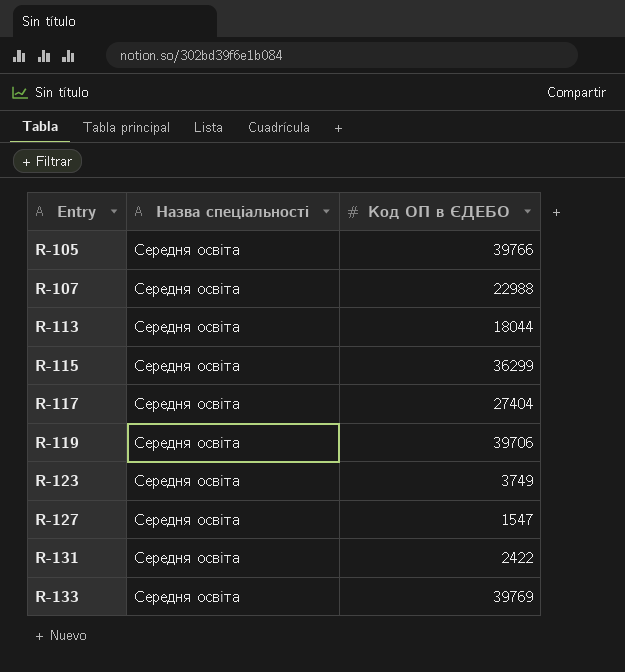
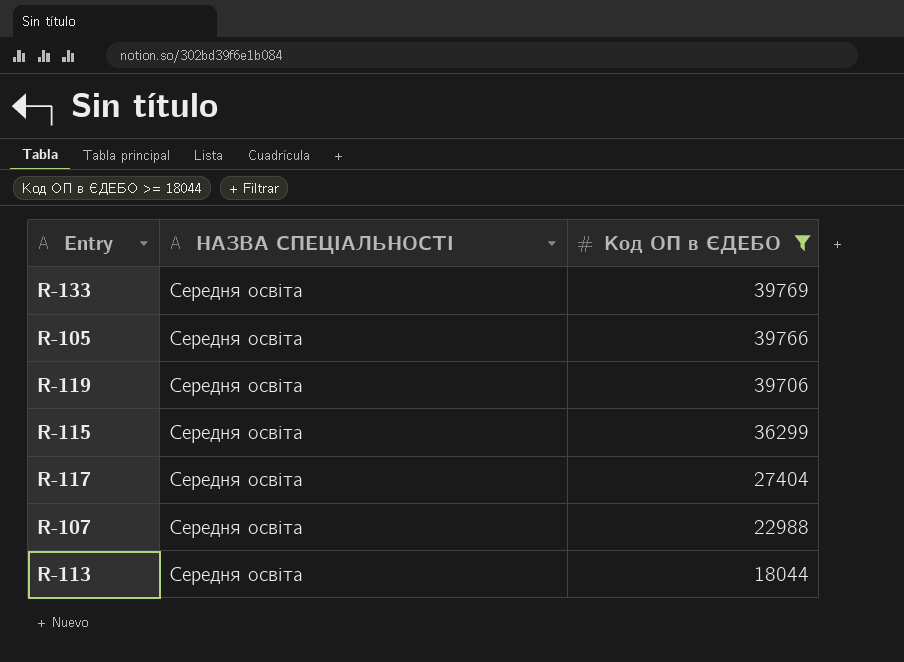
filter: none -> Код ОП в ЄДЕБО >= 18044
row order: Entry ascending -> Код ОП в ЄДЕБО descending
column name: Назва спеціальності -> НАЗВА СПЕЦІАЛЬНОСТІ

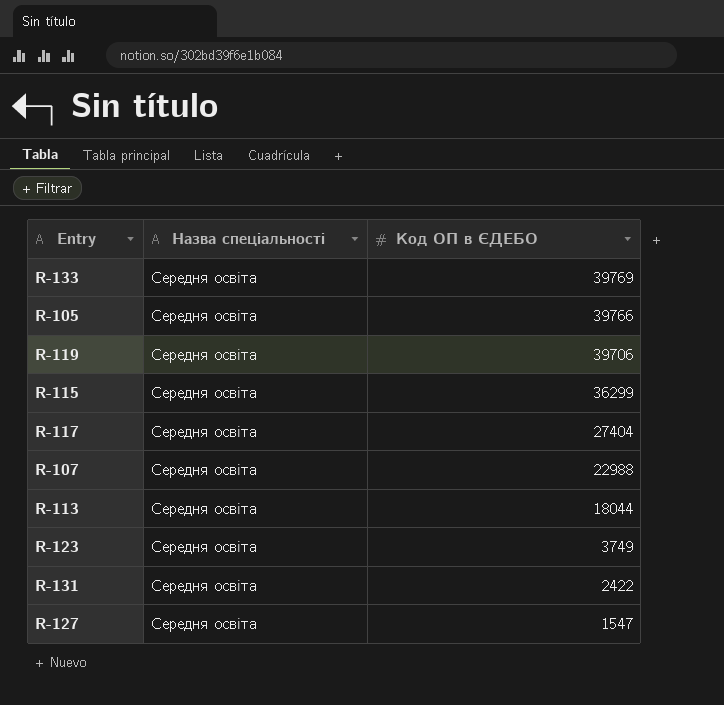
filter: Код ОП в ЄДЕБО >= 18044 -> none
column name: НАЗВА СПЕЦІАЛЬНОСТІ -> Назва спеціальності

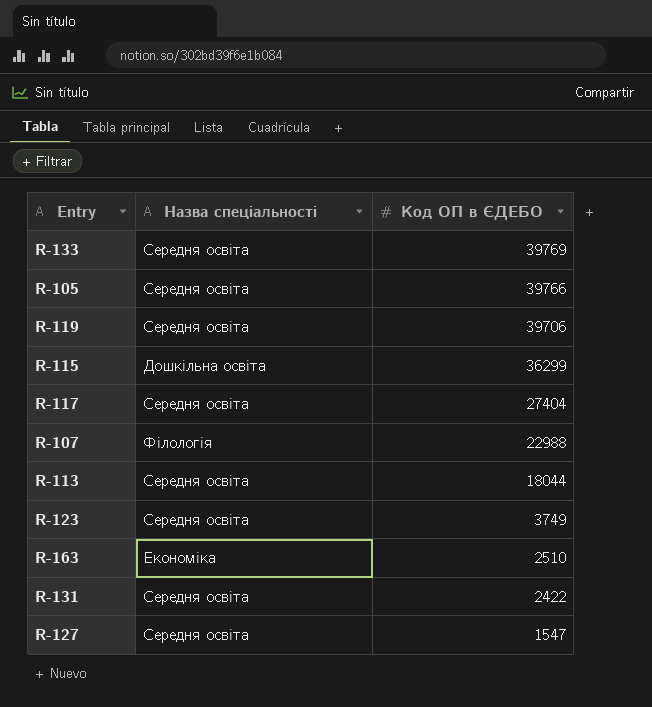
R-115 | Назва спеціальності: Середня освіта -> Дошкільна освіта
R-107 | Назва спеціальності: Середня освіта -> Філологія
row R-163: none -> Економіка | 2510

